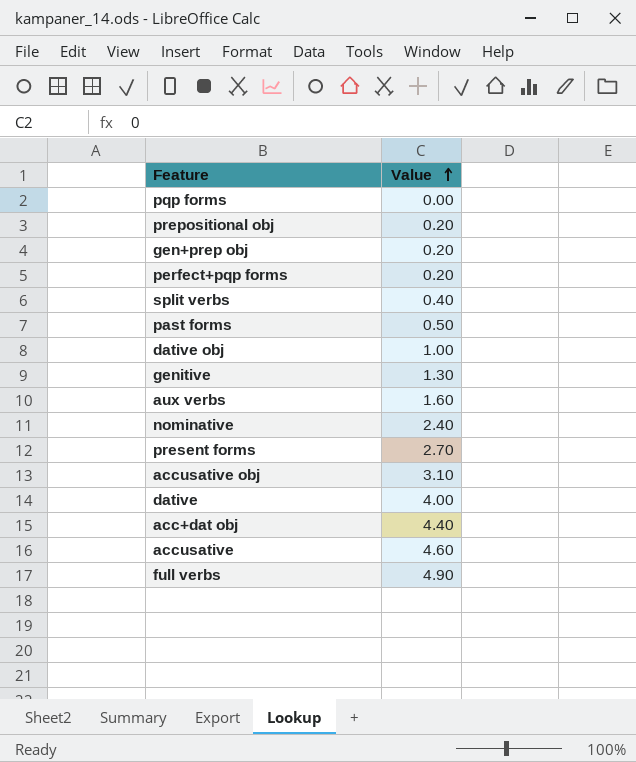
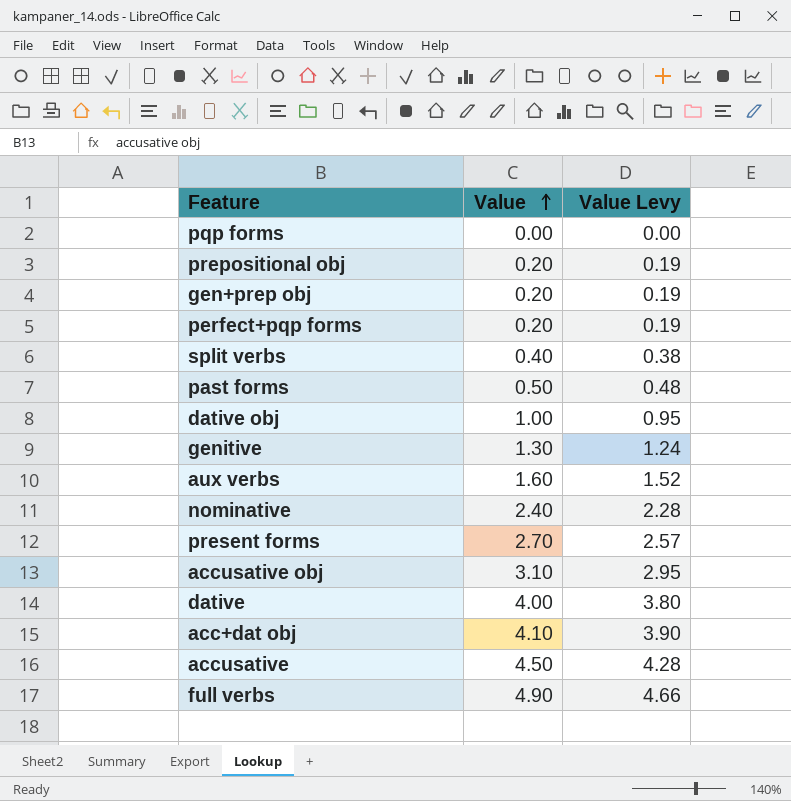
column Value Levy | formula: none -> [Value] * 0.95
acc+dat obj | Value: 4.40 -> 4.10
accusative | Value: 4.60 -> 4.50

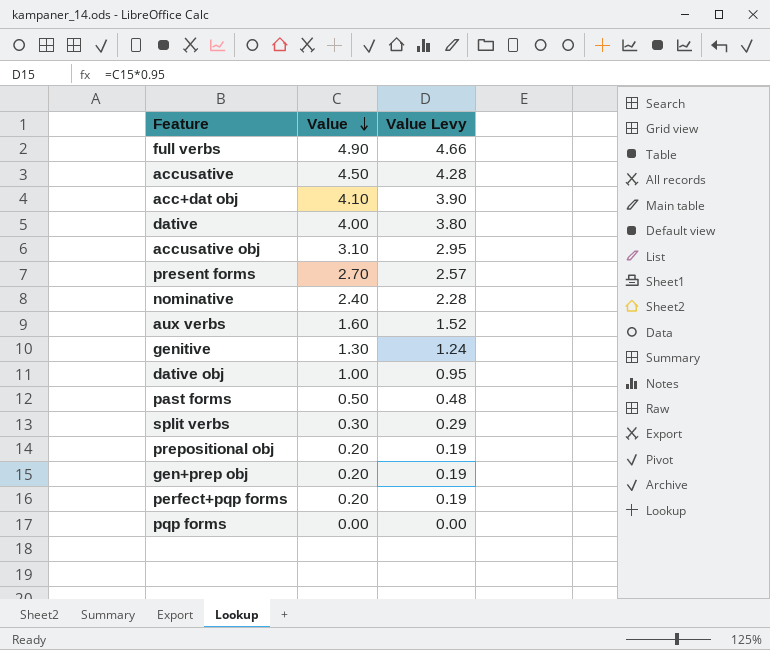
row order: Value ascending -> Value descending
split verbs | Value: 0.40 -> 0.30
split verbs | Value Levy: 0.38 -> 0.29

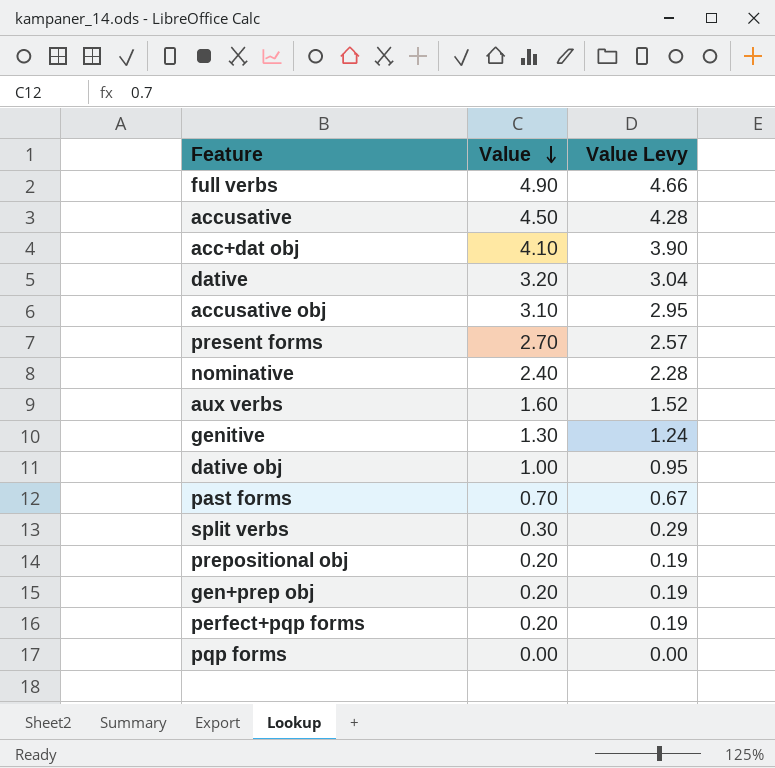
dative | Value: 4.00 -> 3.20
dative | Value Levy: 3.80 -> 3.04
past forms | Value: 0.50 -> 0.70
past forms | Value Levy: 0.48 -> 0.67

